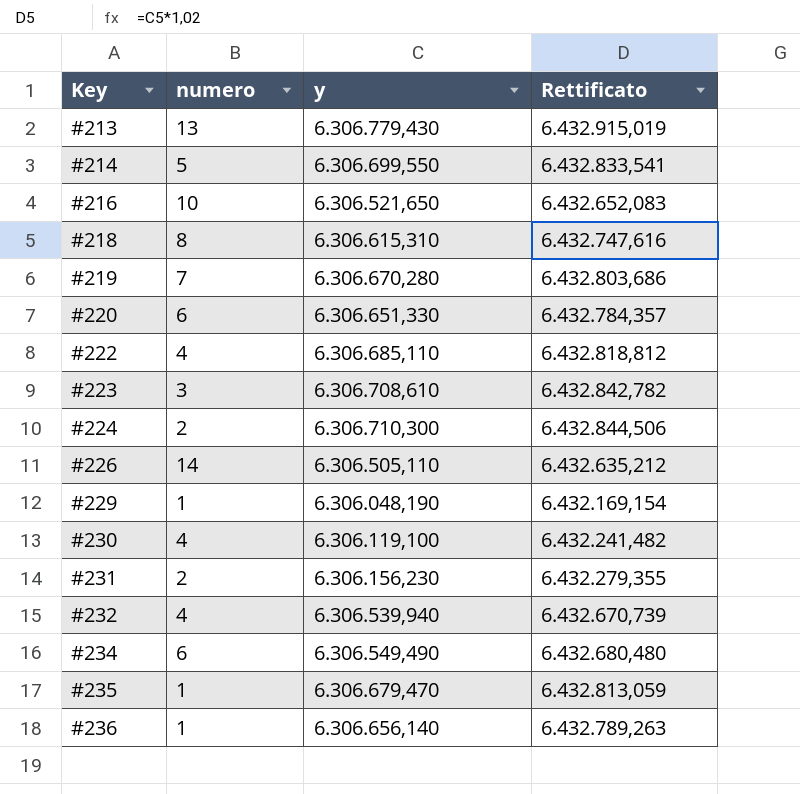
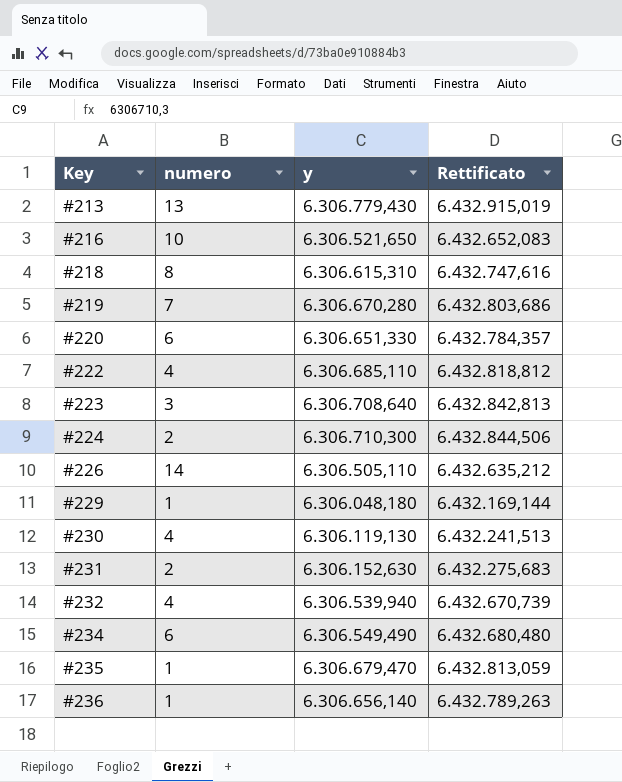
row #214: 5 | 6.306.699,550 | 6.432.833,541 -> none
#223 | y: 6.306.708,610 -> 6.306.708,640
#223 | Rettificato: 6.432.842,782 -> 6.432.842,813
#229 | y: 6.306.048,190 -> 6.306.048,180
#229 | Rettificato: 6.432.169,154 -> 6.432.169,144
#230 | y: 6.306.119,100 -> 6.306.119,130
#230 | Rettificato: 6.432.241,482 -> 6.432.241,513
#231 | y: 6.306.156,230 -> 6.306.152,630
#231 | Rettificato: 6.432.279,355 -> 6.432.275,683

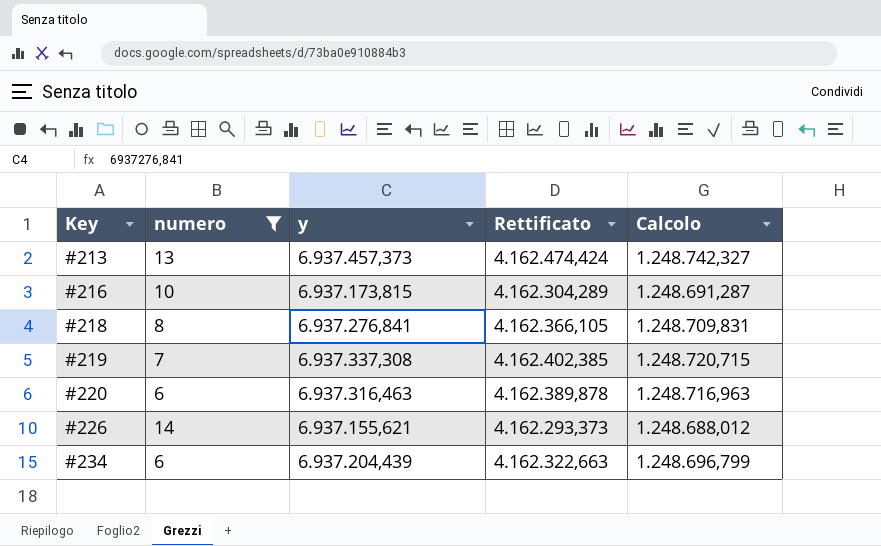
filter: none -> numero >= 6
column Rettificato | formula: [y] * 1,02 -> [y] * 0,6
column Calcolo | formula: none -> [y] * 0,18
#213 | y: 6.306.779,430 -> 6.937.457,373
#216 | y: 6.306.521,650 -> 6.937.173,815
#218 | y: 6.306.615,310 -> 6.937.276,841
#219 | y: 6.306.670,280 -> 6.937.337,308
#220 | y: 6.306.651,330 -> 6.937.316,463
#226 | y: 6.306.505,110 -> 6.937.155,621
#234 | y: 6.306.549,490 -> 6.937.204,439

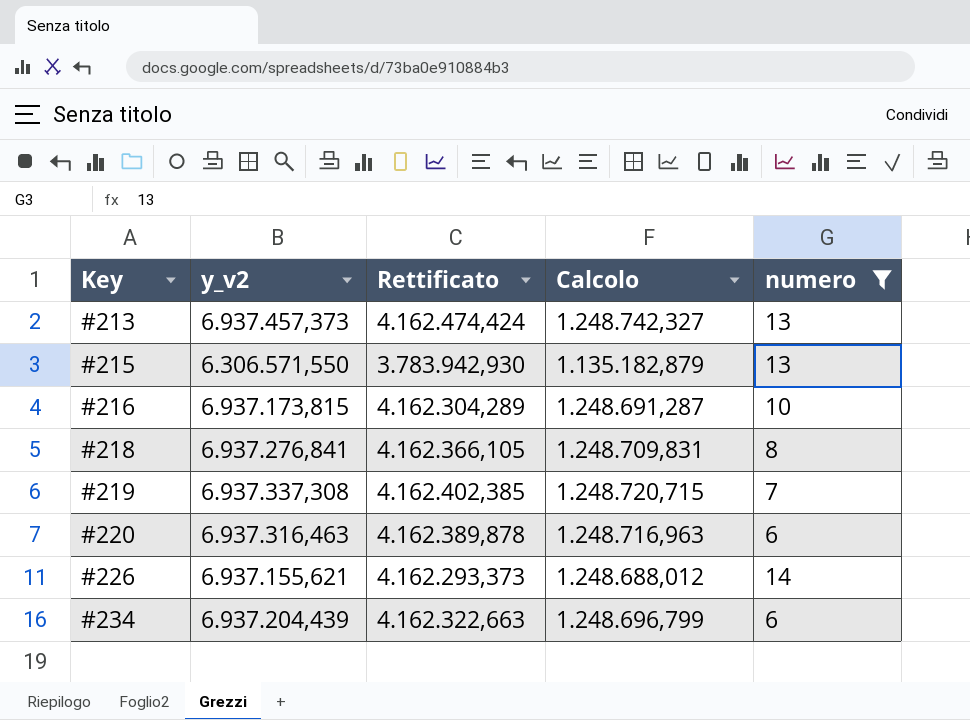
column name: y -> y_v2
column numero | position: 2 -> 5
row #215: none -> 6.306.571,550 | 3.783.942,930 | 1.135.182,879 | 13

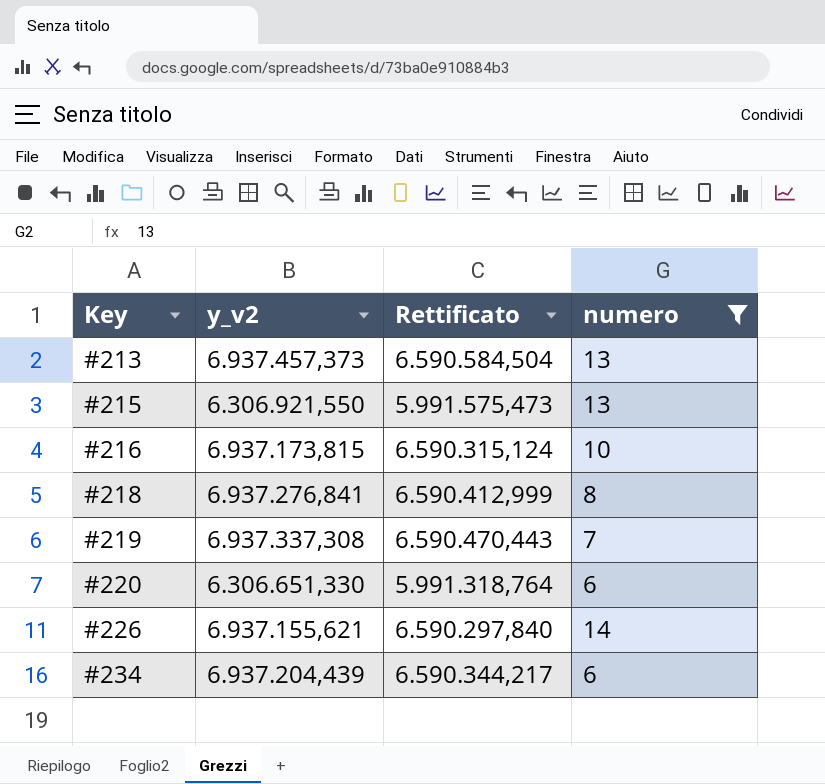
column Calcolo | formula: [y_v2] * 0,18 -> none
column Rettificato | formula: [y_v2] * 0,6 -> [y_v2] * 0,95
#215 | y_v2: 6.306.571,550 -> 6.306.921,550
#220 | y_v2: 6.937.316,463 -> 6.306.651,330

